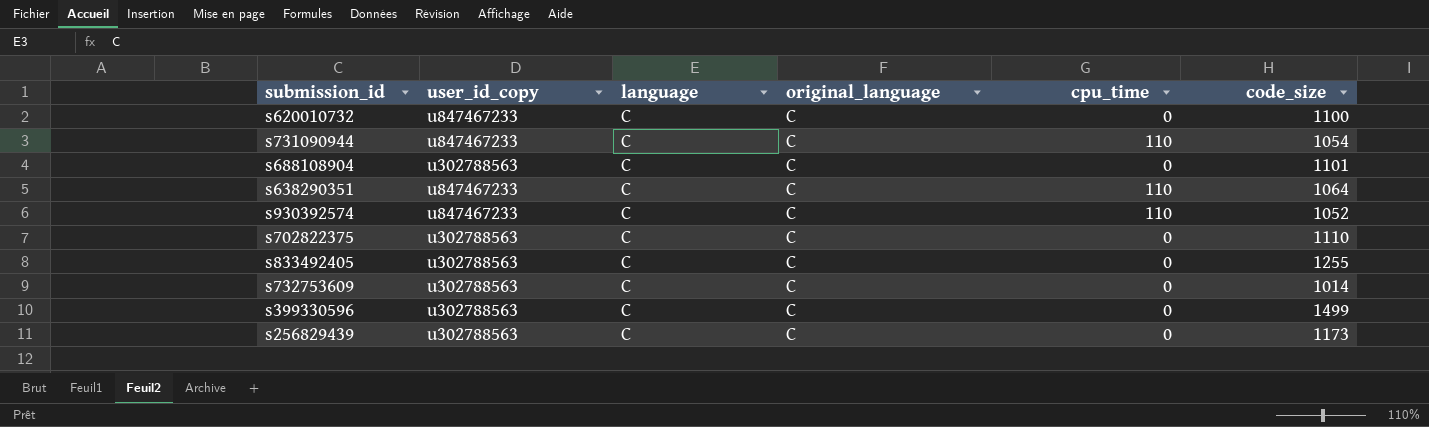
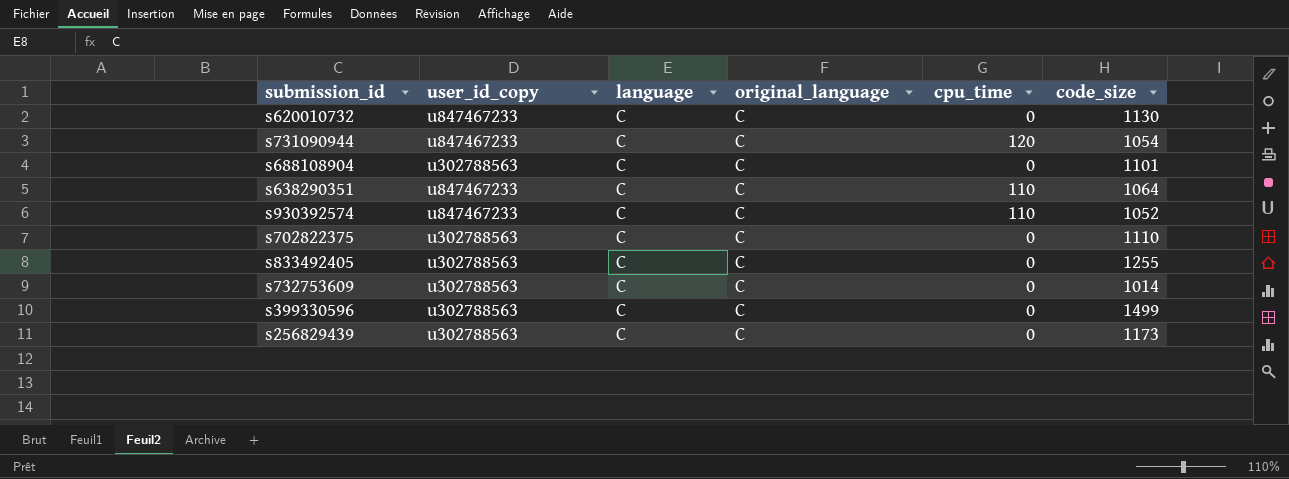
s620010732 | code_size: 1100 -> 1130
s731090944 | cpu_time: 110 -> 120

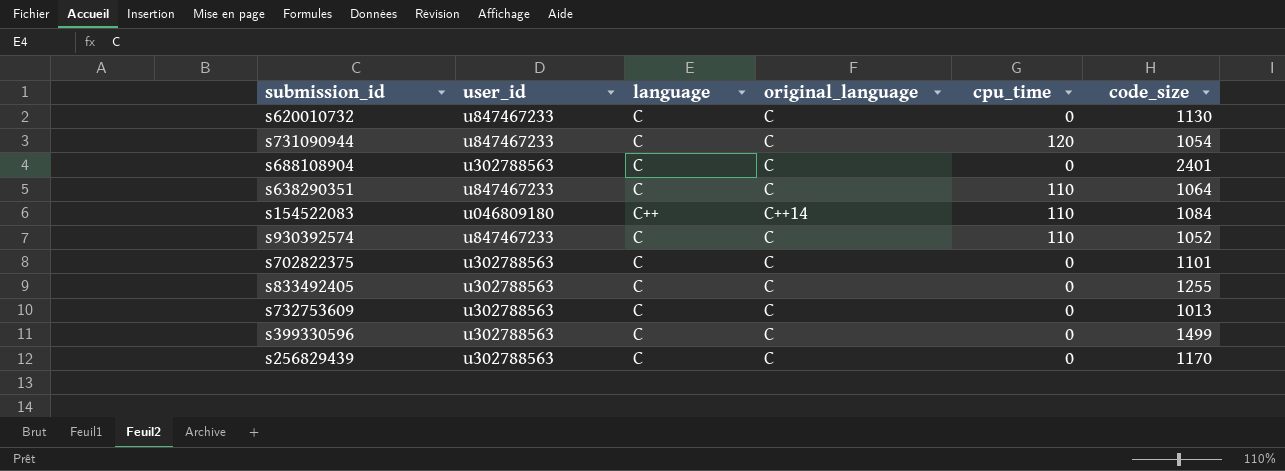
column name: user_id_copy -> user_id
s688108904 | code_size: 1101 -> 2401
row s154522083: none -> u046809180 | C++ | C++14 | 110 | 1084
s702822375 | code_size: 1110 -> 1101
s732753609 | code_size: 1014 -> 1013
s256829439 | code_size: 1173 -> 1170

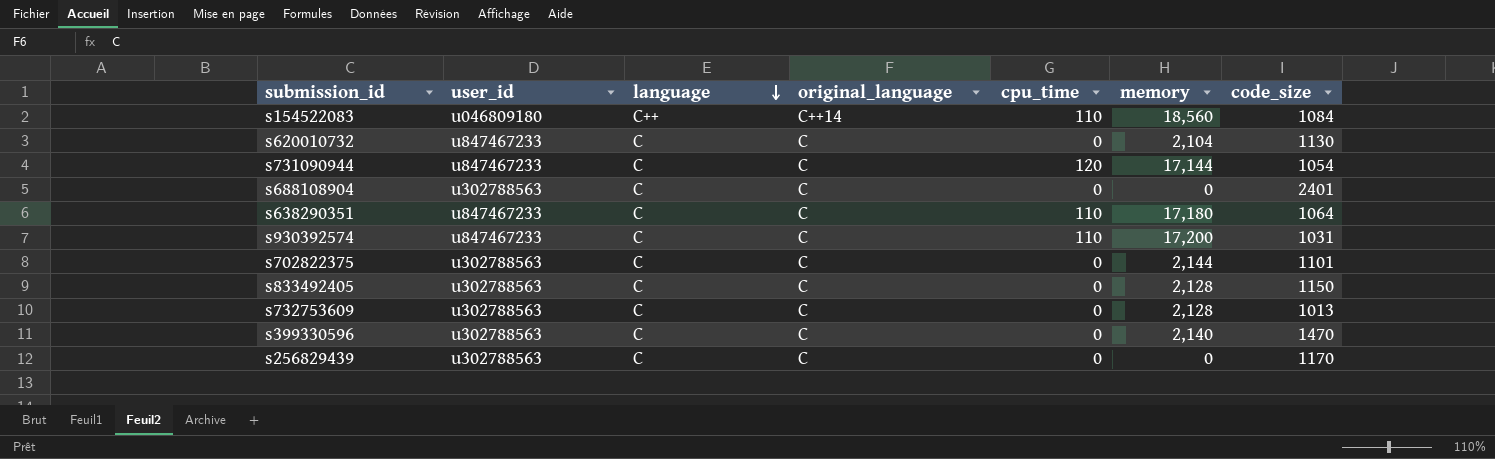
row order: none -> language descending
column memory | position: none -> 6
s930392574 | code_size: 1052 -> 1031
s833492405 | code_size: 1255 -> 1150
s399330596 | code_size: 1499 -> 1470

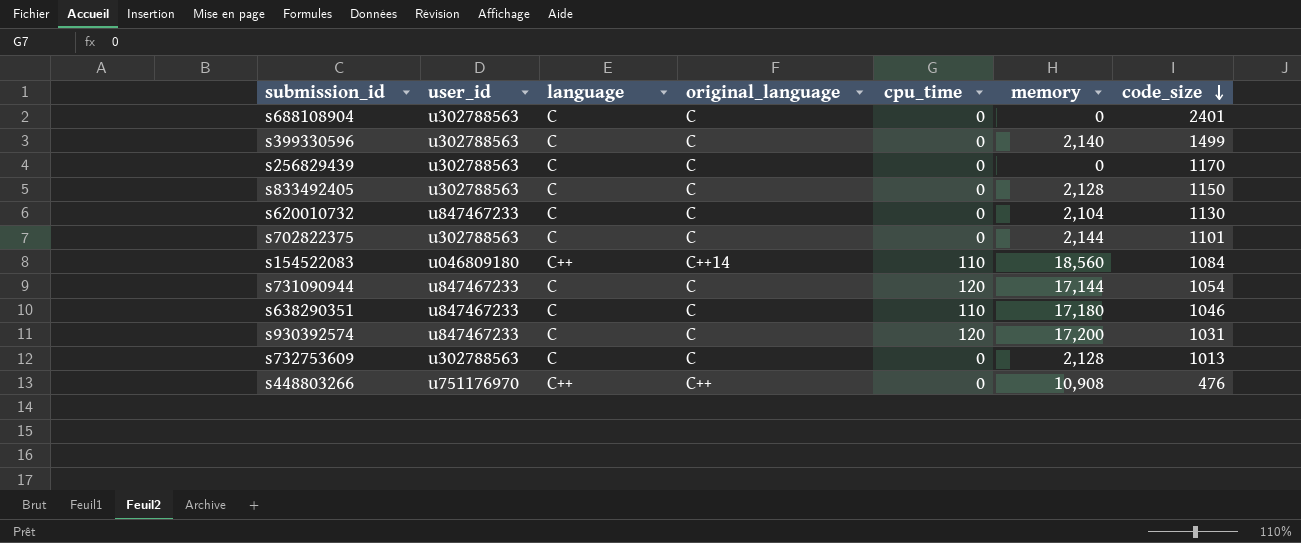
row order: language descending -> code_size descending
s399330596 | code_size: 1470 -> 1499
s638290351 | code_size: 1064 -> 1046
s930392574 | cpu_time: 110 -> 120
row s448803266: none -> u751176970 | C++ | C++ | 0 | 10,908 | 476

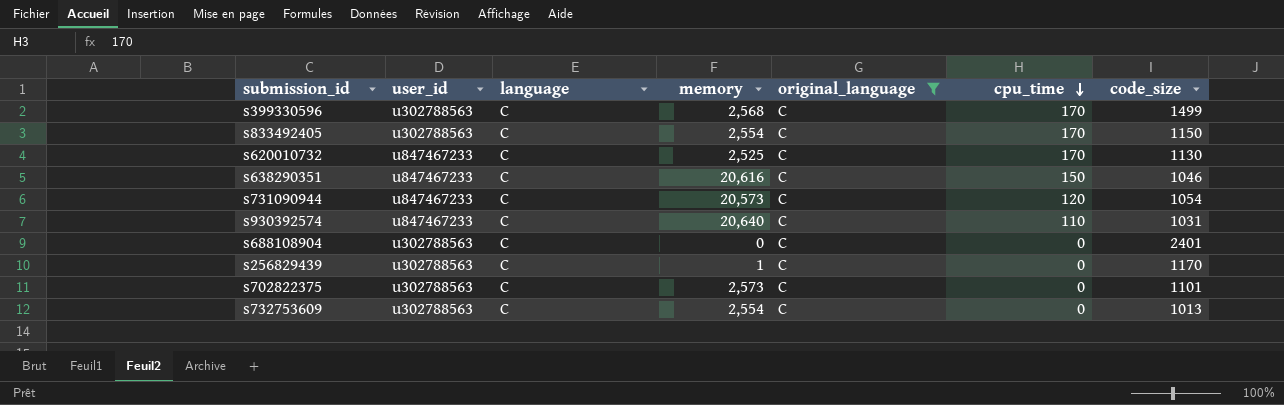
filter: none -> original_language = C
row order: code_size descending -> cpu_time descending
column memory | position: 6 -> 4
s399330596 | memory: 2,140 -> 2,568
s399330596 | cpu_time: 0 -> 170
s833492405 | memory: 2,128 -> 2,554
s833492405 | cpu_time: 0 -> 170
s620010732 | memory: 2,104 -> 2,525
s620010732 | cpu_time: 0 -> 170
s638290351 | memory: 17,180 -> 20,616
s638290351 | cpu_time: 110 -> 150
s731090944 | memory: 17,144 -> 20,573
s930392574 | memory: 17,200 -> 20,640
s930392574 | cpu_time: 120 -> 110
s256829439 | memory: 0 -> 1
s702822375 | memory: 2,144 -> 2,573
s732753609 | memory: 2,128 -> 2,554

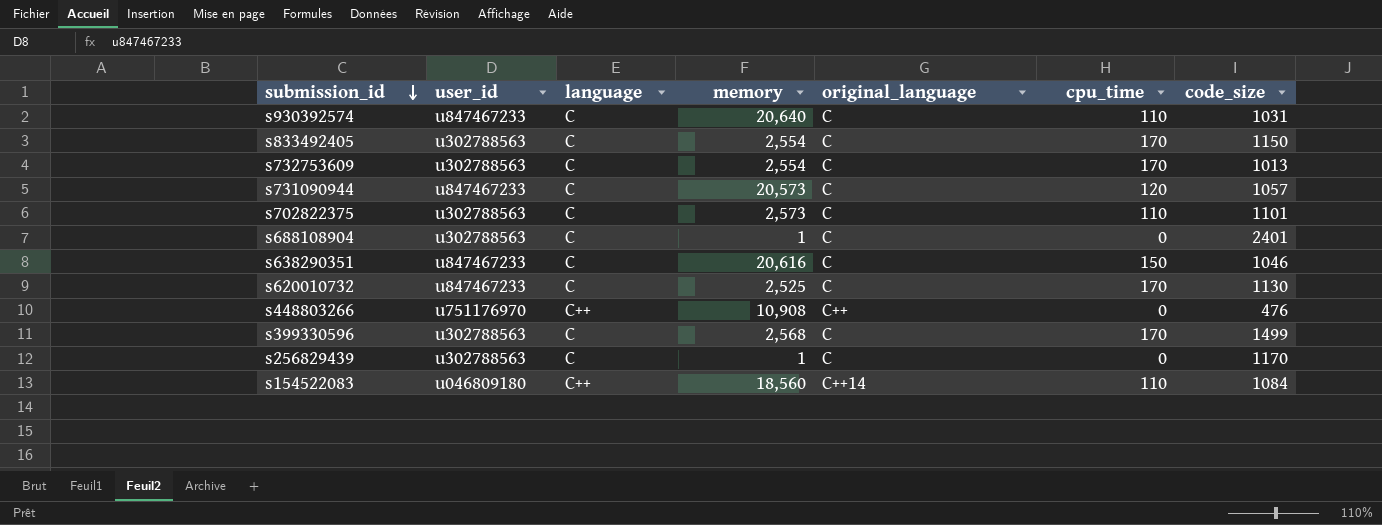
filter: original_language = C -> none
row order: cpu_time descending -> submission_id descending
s732753609 | cpu_time: 0 -> 170
s731090944 | code_size: 1054 -> 1057
s702822375 | cpu_time: 0 -> 110
s688108904 | memory: 0 -> 1

